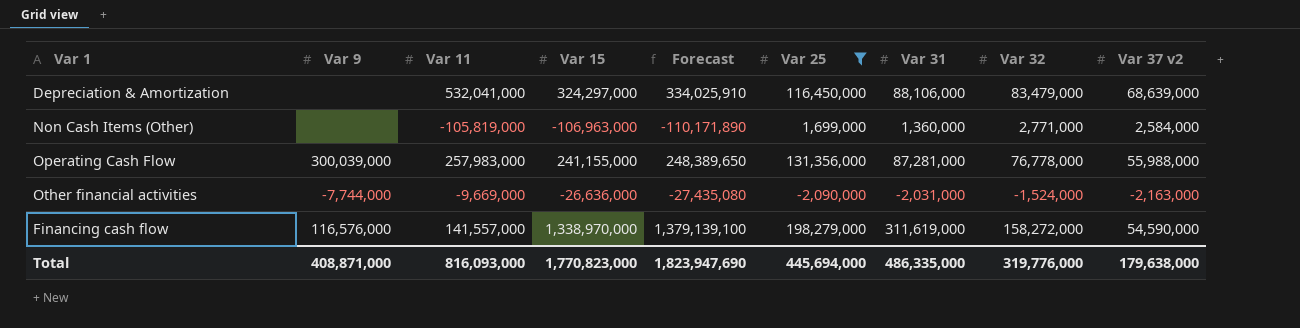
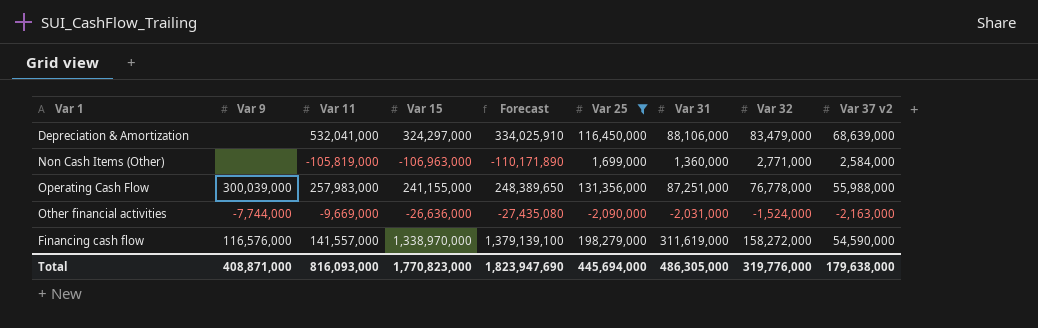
Operating Cash Flow | Var 31: 87,281,000 -> 87,251,000
Total | Var 31: 486,335,000 -> 486,305,000

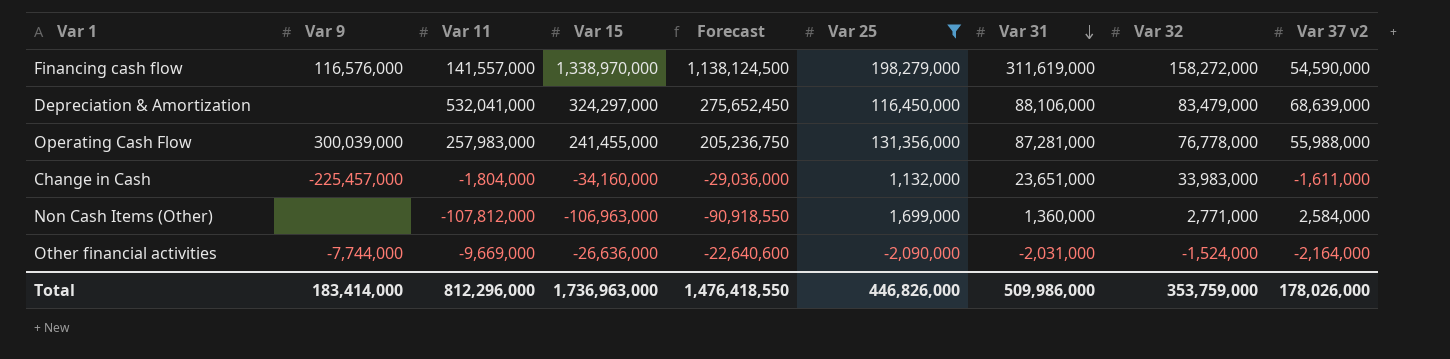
row order: none -> Var 31 descending
column Forecast | formula: [Var 15] * 1.03 -> [Var 15] * 0.85
Operating Cash Flow | Var 15: 241,155,000 -> 241,455,000
Operating Cash Flow | Var 31: 87,251,000 -> 87,281,000
row Change in Cash: none -> -225,457,000 | -1,804,000 | -34,160,000 | -29,036,000 | 1,132,000 | 23,651,000 | 33,983,000 | -1,611,000
Non Cash Items (Other) | Var 11: -105,819,000 -> -107,812,000
Other financial activities | Var 37 v2: -2,163,000 -> -2,164,000
Total | Var 9: 408,871,000 -> 183,414,000
Total | Var 11: 816,093,000 -> 812,296,000
Total | Var 15: 1,770,823,000 -> 1,736,963,000
Total | Forecast: 1,823,947,690 -> 1,476,418,550
Total | Var 25: 445,694,000 -> 446,826,000
Total | Var 31: 486,305,000 -> 509,986,000
Total | Var 32: 319,776,000 -> 353,759,000
Total | Var 37 v2: 179,638,000 -> 178,026,000

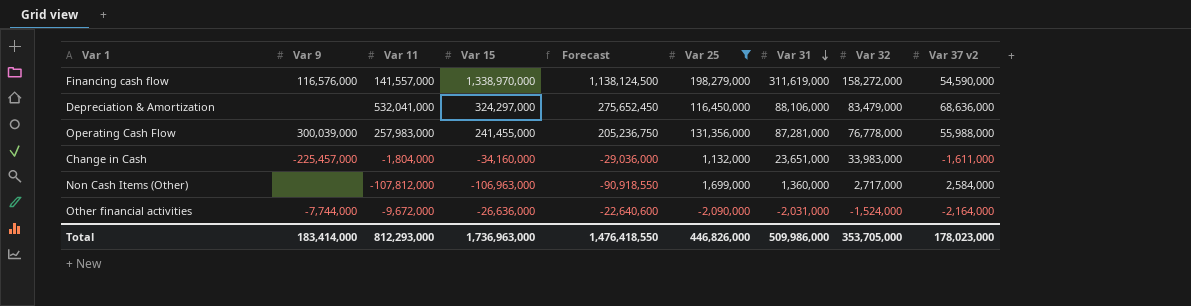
Depreciation & Amortization | Var 37 v2: 68,639,000 -> 68,636,000
Non Cash Items (Other) | Var 32: 2,771,000 -> 2,717,000
Other financial activities | Var 11: -9,669,000 -> -9,672,000
Total | Var 11: 812,296,000 -> 812,293,000
Total | Var 32: 353,759,000 -> 353,705,000
Total | Var 37 v2: 178,026,000 -> 178,023,000

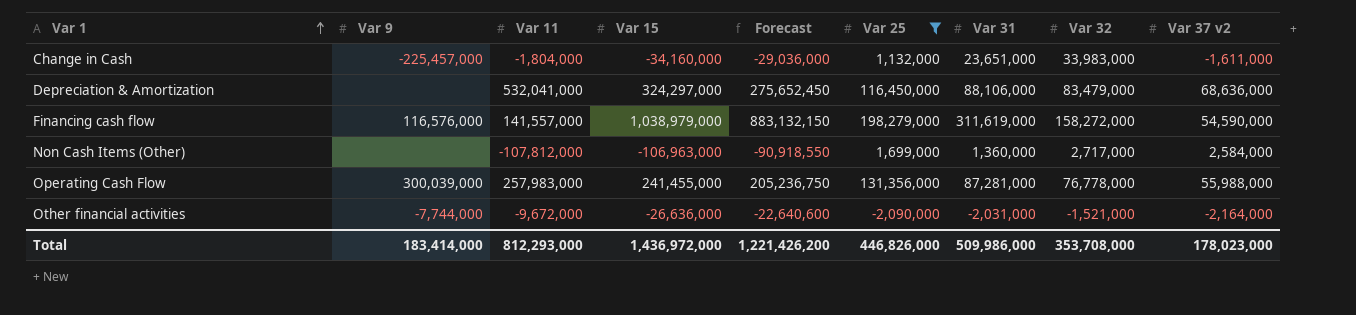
row order: Var 31 descending -> Var 1 ascending
Financing cash flow | Var 15: 1,338,970,000 -> 1,038,979,000
Financing cash flow | Forecast: 1,138,124,500 -> 883,132,150
Other financial activities | Var 32: -1,524,000 -> -1,521,000
Total | Var 15: 1,736,963,000 -> 1,436,972,000
Total | Forecast: 1,476,418,550 -> 1,221,426,200
Total | Var 32: 353,705,000 -> 353,708,000

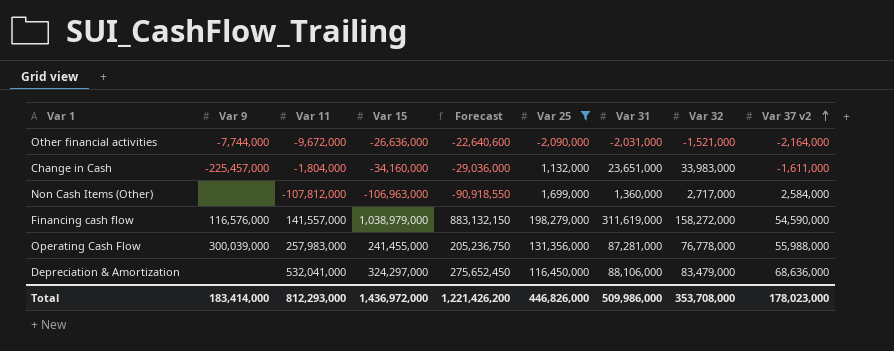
row order: Var 1 ascending -> Var 37 v2 ascending

